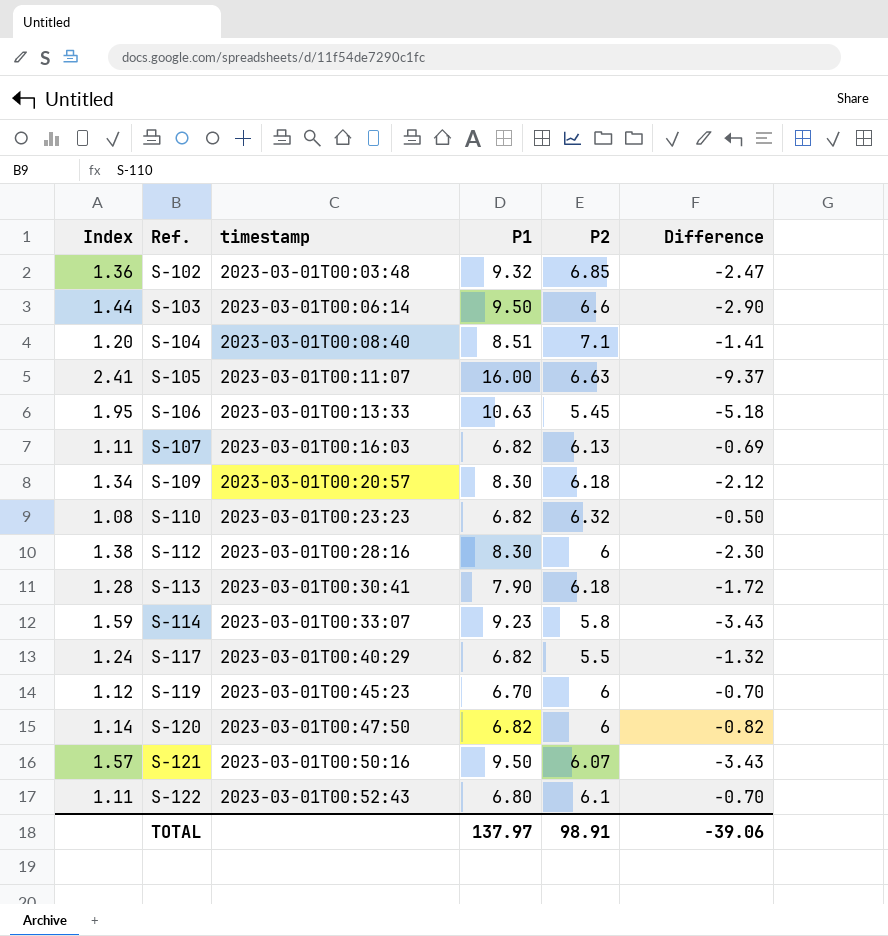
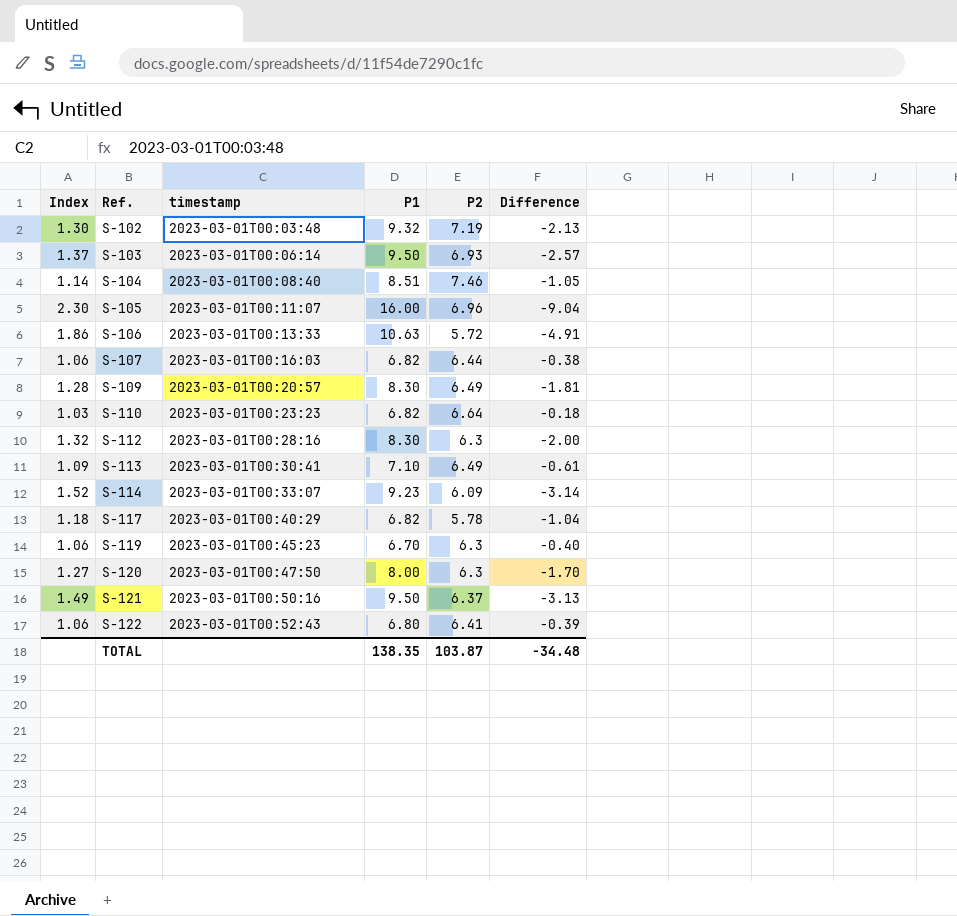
S-102 | Index: 1.36 -> 1.30
S-102 | P2: 6.85 -> 7.19
S-102 | Difference: -2.47 -> -2.13
S-103 | Index: 1.44 -> 1.37
S-103 | P2: 6.6 -> 6.93
S-103 | Difference: -2.90 -> -2.57
S-104 | Index: 1.20 -> 1.14
S-104 | P2: 7.1 -> 7.46
S-104 | Difference: -1.41 -> -1.05
S-105 | Index: 2.41 -> 2.30
S-105 | P2: 6.63 -> 6.96
S-105 | Difference: -9.37 -> -9.04
S-106 | Index: 1.95 -> 1.86
S-106 | P2: 5.45 -> 5.72
S-106 | Difference: -5.18 -> -4.91
S-107 | Index: 1.11 -> 1.06
S-107 | P2: 6.13 -> 6.44
S-107 | Difference: -0.69 -> -0.38
S-109 | Index: 1.34 -> 1.28
S-109 | P2: 6.18 -> 6.49
S-109 | Difference: -2.12 -> -1.81
S-110 | Index: 1.08 -> 1.03
S-110 | P2: 6.32 -> 6.64
S-110 | Difference: -0.50 -> -0.18
S-112 | Index: 1.38 -> 1.32
S-112 | P2: 6 -> 6.3
S-112 | Difference: -2.30 -> -2.00
S-113 | Index: 1.28 -> 1.09
S-113 | P1: 7.90 -> 7.10
S-113 | P2: 6.18 -> 6.49
S-113 | Difference: -1.72 -> -0.61
S-114 | Index: 1.59 -> 1.52
S-114 | P2: 5.8 -> 6.09
S-114 | Difference: -3.43 -> -3.14
S-117 | Index: 1.24 -> 1.18
S-117 | P2: 5.5 -> 5.78
S-117 | Difference: -1.32 -> -1.04
S-119 | Index: 1.12 -> 1.06
S-119 | P2: 6 -> 6.3
S-119 | Difference: -0.70 -> -0.40
S-120 | Index: 1.14 -> 1.27
S-120 | P1: 6.82 -> 8.00
S-120 | P2: 6 -> 6.3
S-120 | Difference: -0.82 -> -1.70
S-121 | Index: 1.57 -> 1.49
S-121 | P2: 6.07 -> 6.37
S-121 | Difference: -3.43 -> -3.13
S-122 | Index: 1.11 -> 1.06
S-122 | P2: 6.1 -> 6.41
S-122 | Difference: -0.70 -> -0.39
TOTAL | P1: 137.97 -> 138.35
TOTAL | P2: 98.91 -> 103.87
TOTAL | Difference: -39.06 -> -34.48

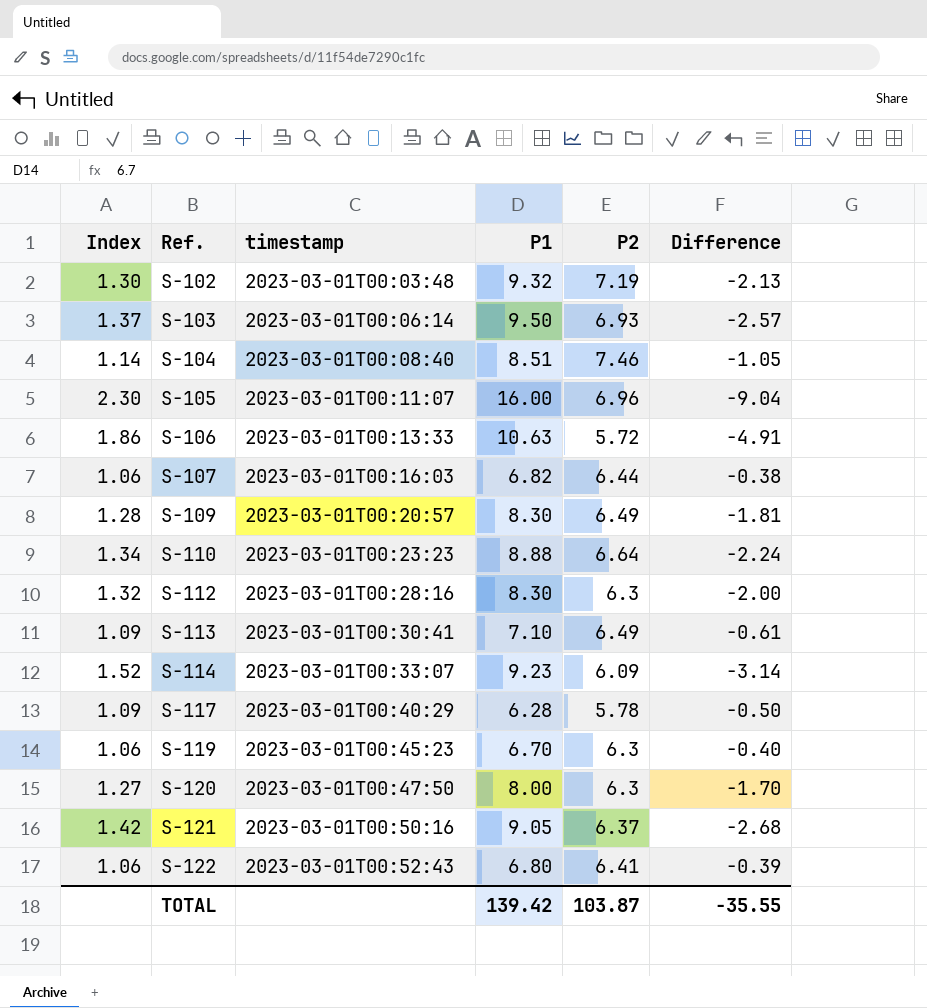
S-110 | Index: 1.03 -> 1.34
S-110 | P1: 6.82 -> 8.88
S-110 | Difference: -0.18 -> -2.24
S-117 | Index: 1.18 -> 1.09
S-117 | P1: 6.82 -> 6.28
S-117 | Difference: -1.04 -> -0.50
S-121 | Index: 1.49 -> 1.42
S-121 | P1: 9.50 -> 9.05
S-121 | Difference: -3.13 -> -2.68
TOTAL | P1: 138.35 -> 139.42
TOTAL | Difference: -34.48 -> -35.55

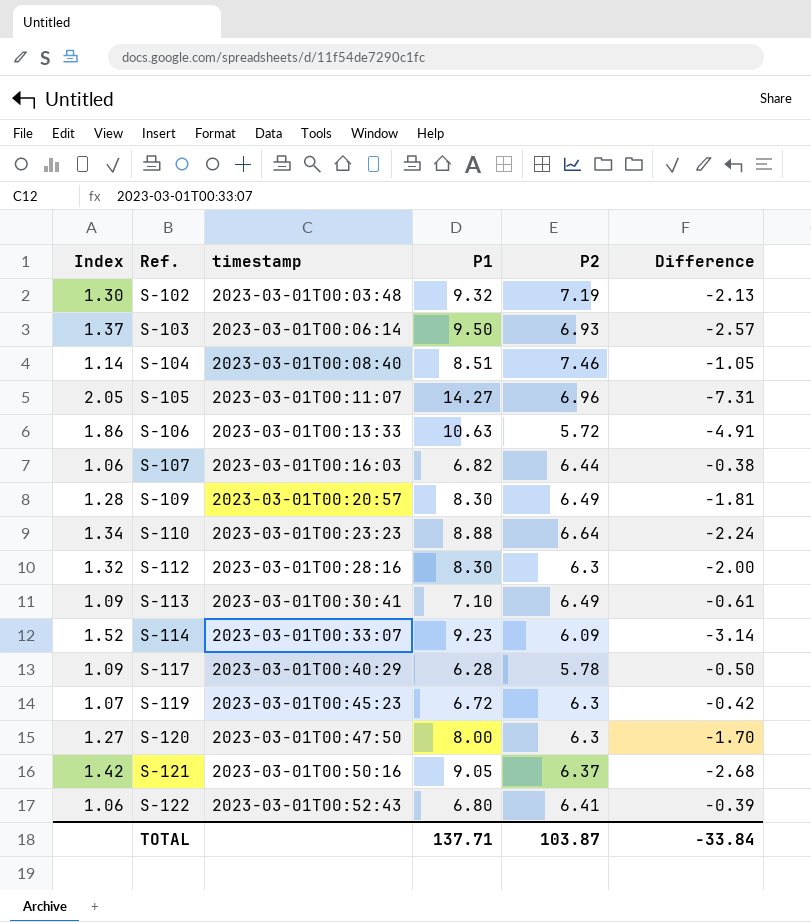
S-105 | Index: 2.30 -> 2.05
S-105 | P1: 16.00 -> 14.27
S-105 | Difference: -9.04 -> -7.31
S-119 | Index: 1.06 -> 1.07
S-119 | P1: 6.70 -> 6.72
S-119 | Difference: -0.40 -> -0.42
TOTAL | P1: 139.42 -> 137.71
TOTAL | Difference: -35.55 -> -33.84

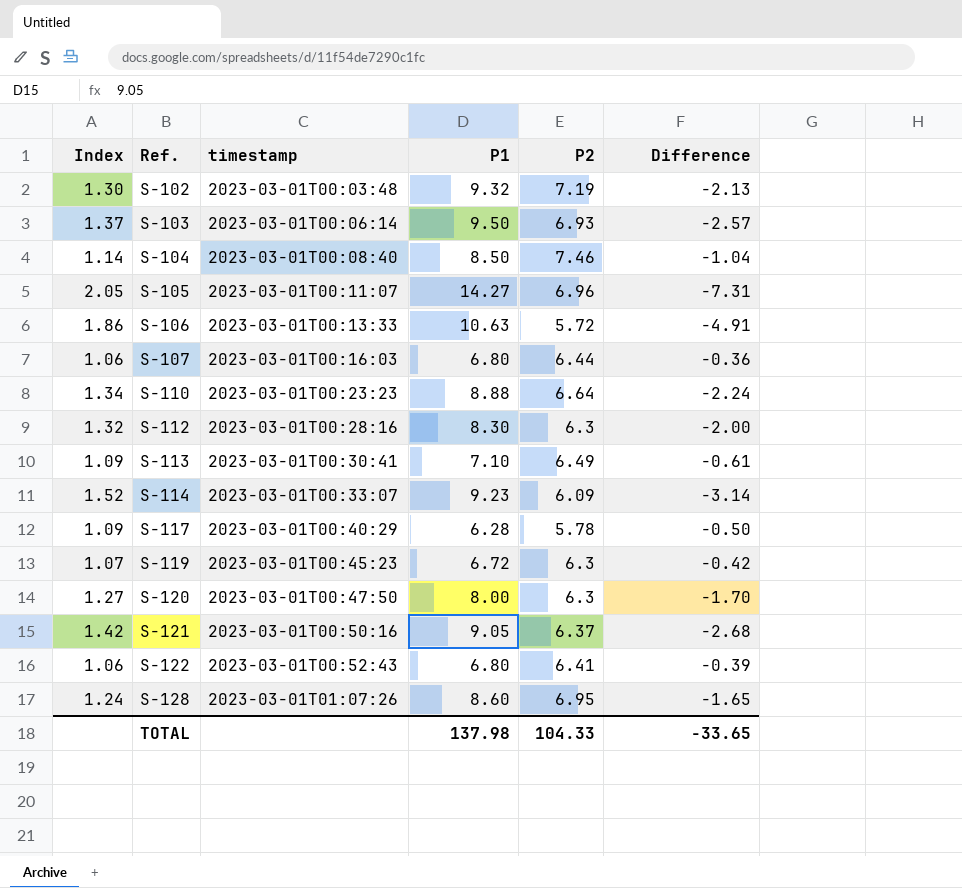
row S-109: 1.28 | 2023-03-01T00:20:57 | 8.30 | 6.49 | -1.81 -> none
S-104 | P1: 8.51 -> 8.50
S-104 | Difference: -1.05 -> -1.04
S-107 | P1: 6.82 -> 6.80
S-107 | Difference: -0.38 -> -0.36
row S-128: none -> 1.24 | 2023-03-01T01:07:26 | 8.60 | 6.95 | -1.65
TOTAL | P1: 137.71 -> 137.98
TOTAL | P2: 103.87 -> 104.33
TOTAL | Difference: -33.84 -> -33.65

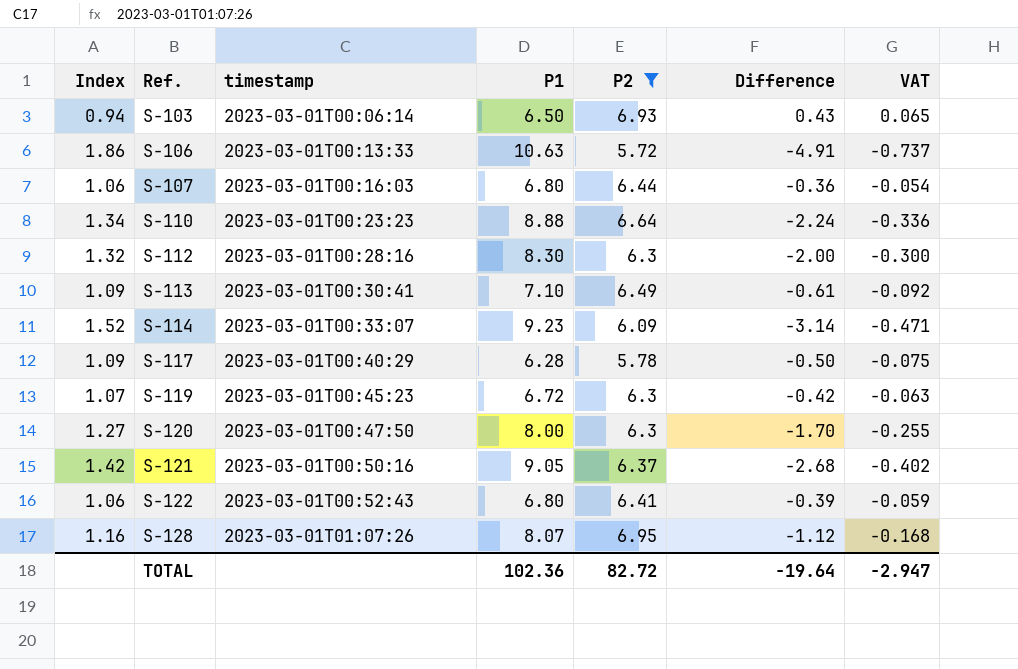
filter: none -> P2 <= 6.95
column VAT | formula: none -> [Difference] * 0.15
S-103 | Index: 1.37 -> 0.94
S-103 | P1: 9.50 -> 6.50
S-103 | Difference: -2.57 -> 0.43
S-128 | Index: 1.24 -> 1.16
S-128 | P1: 8.60 -> 8.07
S-128 | Difference: -1.65 -> -1.12
TOTAL | P1: 137.98 -> 102.36
TOTAL | P2: 104.33 -> 82.72
TOTAL | Difference: -33.65 -> -19.64

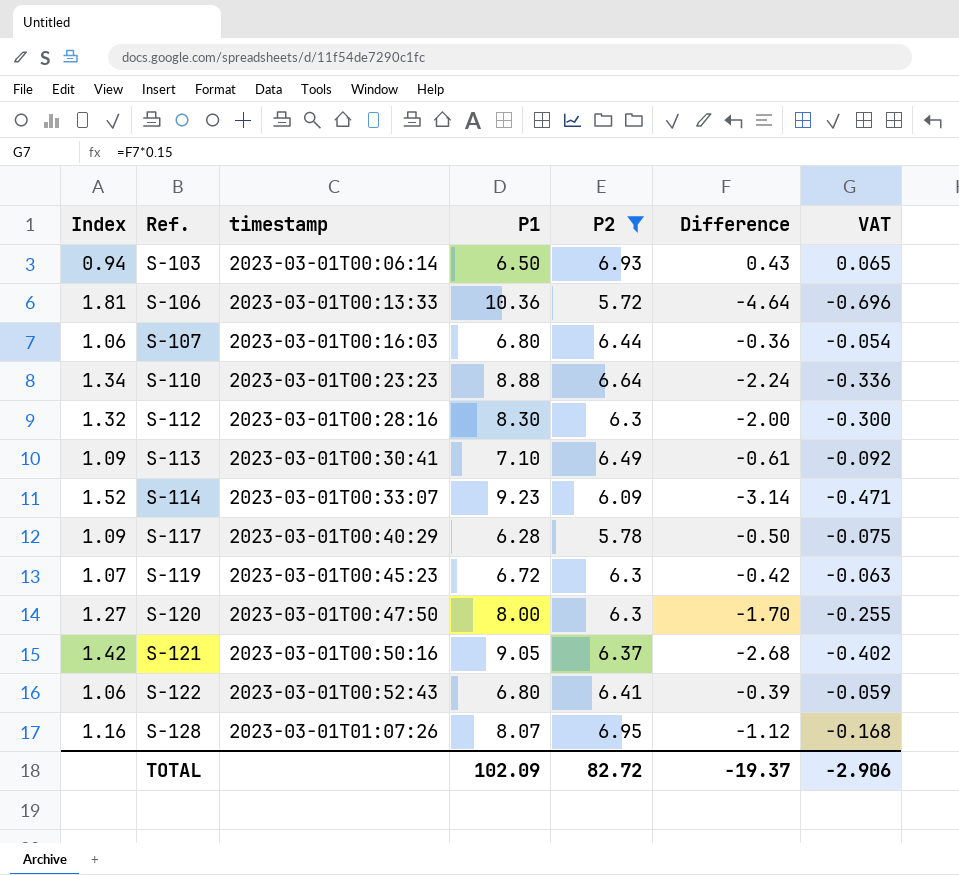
S-106 | Index: 1.86 -> 1.81
S-106 | P1: 10.63 -> 10.36
S-106 | Difference: -4.91 -> -4.64
S-106 | VAT: -0.737 -> -0.696
TOTAL | P1: 102.36 -> 102.09
TOTAL | Difference: -19.64 -> -19.37
TOTAL | VAT: -2.947 -> -2.906

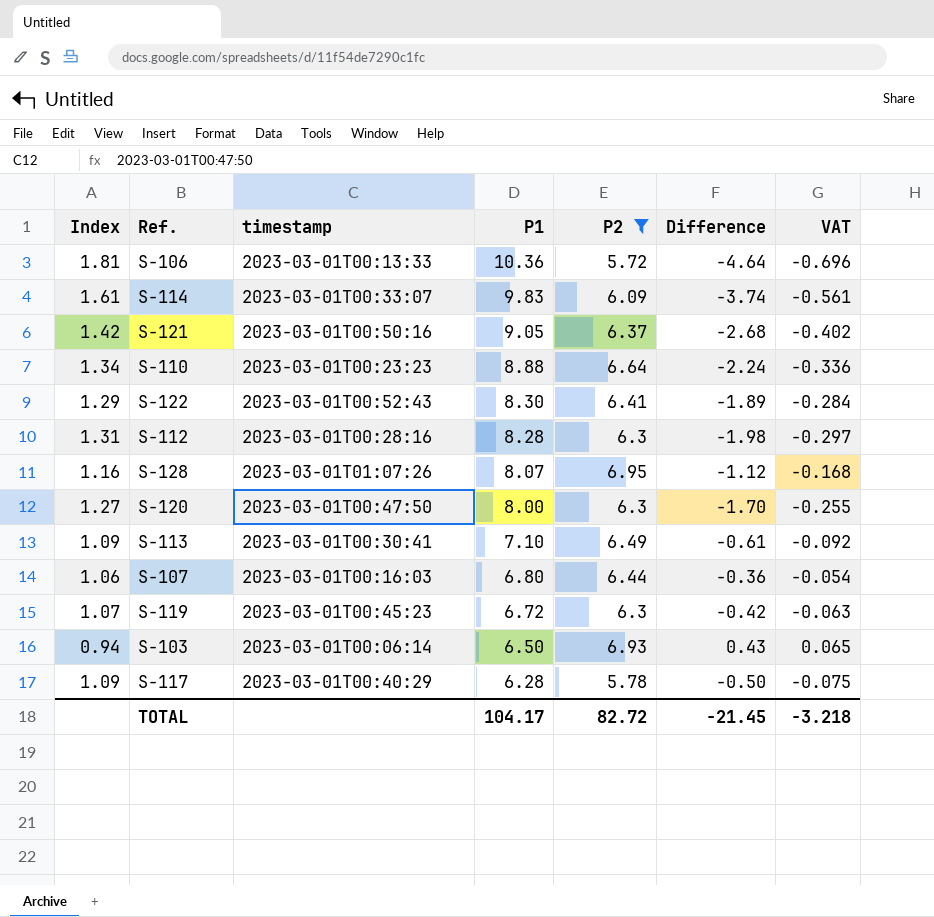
row order: Ref. ascending -> P1 descending
S-114 | Index: 1.52 -> 1.61
S-114 | P1: 9.23 -> 9.83
S-114 | Difference: -3.14 -> -3.74
S-114 | VAT: -0.471 -> -0.561
S-122 | Index: 1.06 -> 1.29
S-122 | P1: 6.80 -> 8.30
S-122 | Difference: -0.39 -> -1.89
S-122 | VAT: -0.059 -> -0.284
S-112 | Index: 1.32 -> 1.31
S-112 | P1: 8.30 -> 8.28
S-112 | Difference: -2.00 -> -1.98
S-112 | VAT: -0.300 -> -0.297
TOTAL | P1: 102.09 -> 104.17
TOTAL | Difference: -19.37 -> -21.45
TOTAL | VAT: -2.906 -> -3.218

